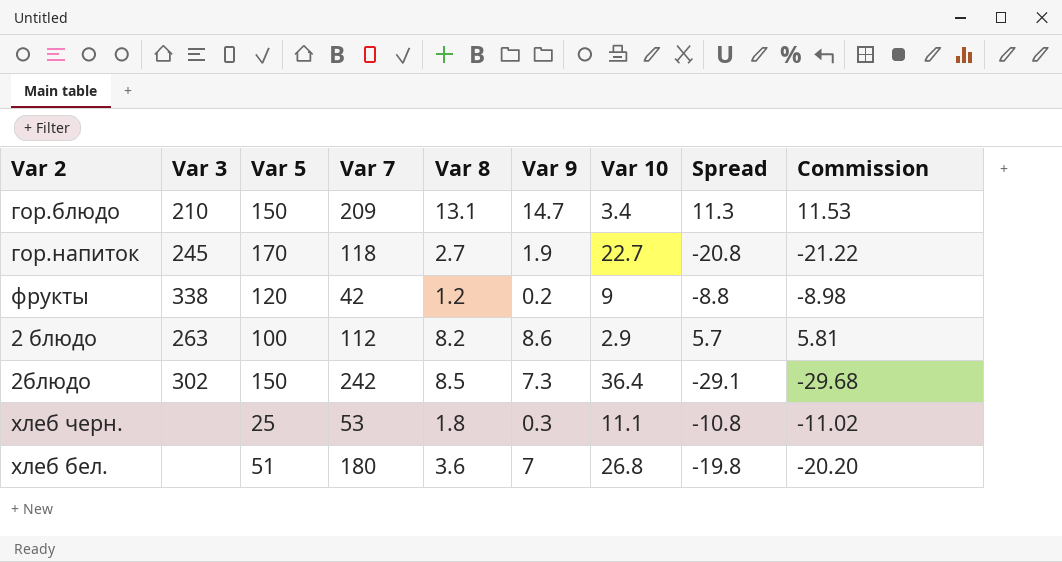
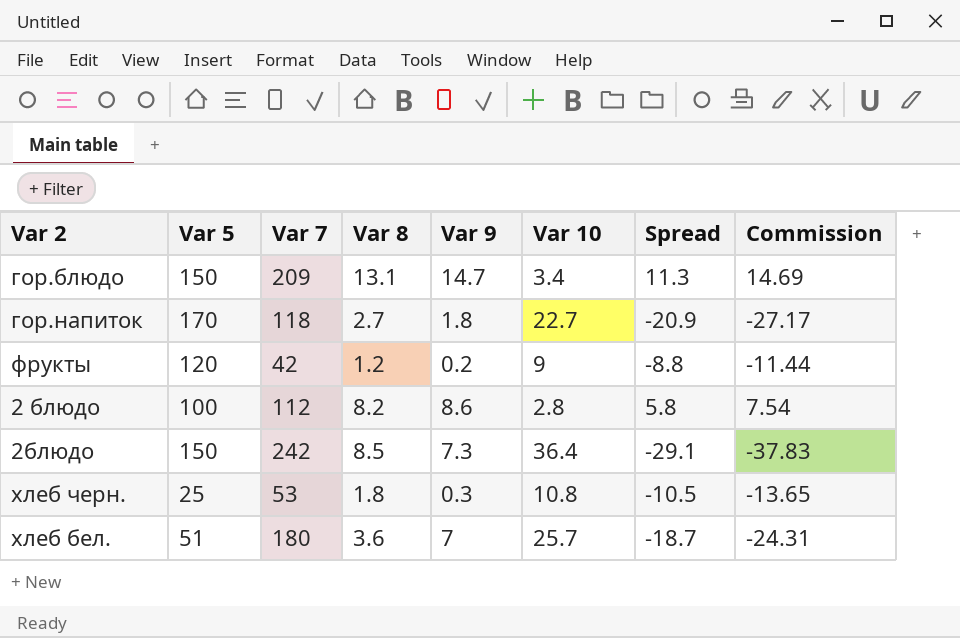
column Var 3 | position: 2 -> none
column Commission | formula: [Spread] * 1.02 -> [Spread] * 1.3
гор.напиток | Var 9: 1.9 -> 1.8
гор.напиток | Spread: -20.8 -> -20.9
2 блюдо | Var 10: 2.9 -> 2.8
2 блюдо | Spread: 5.7 -> 5.8
хлеб черн. | Var 10: 11.1 -> 10.8
хлеб черн. | Spread: -10.8 -> -10.5
хлеб бел. | Var 10: 26.8 -> 25.7
хлеб бел. | Spread: -19.8 -> -18.7

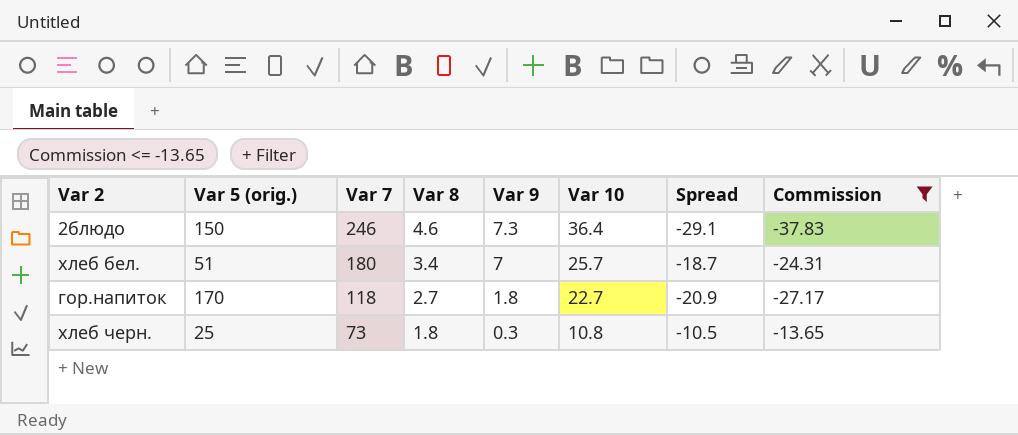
filter: none -> Commission <= -13.65
row order: none -> Var 7 descending
column name: Var 5 -> Var 5 (orig.)
2блюдо | Var 7: 242 -> 246
2блюдо | Var 8: 8.5 -> 4.6
хлеб бел. | Var 8: 3.6 -> 3.4
хлеб черн. | Var 7: 53 -> 73

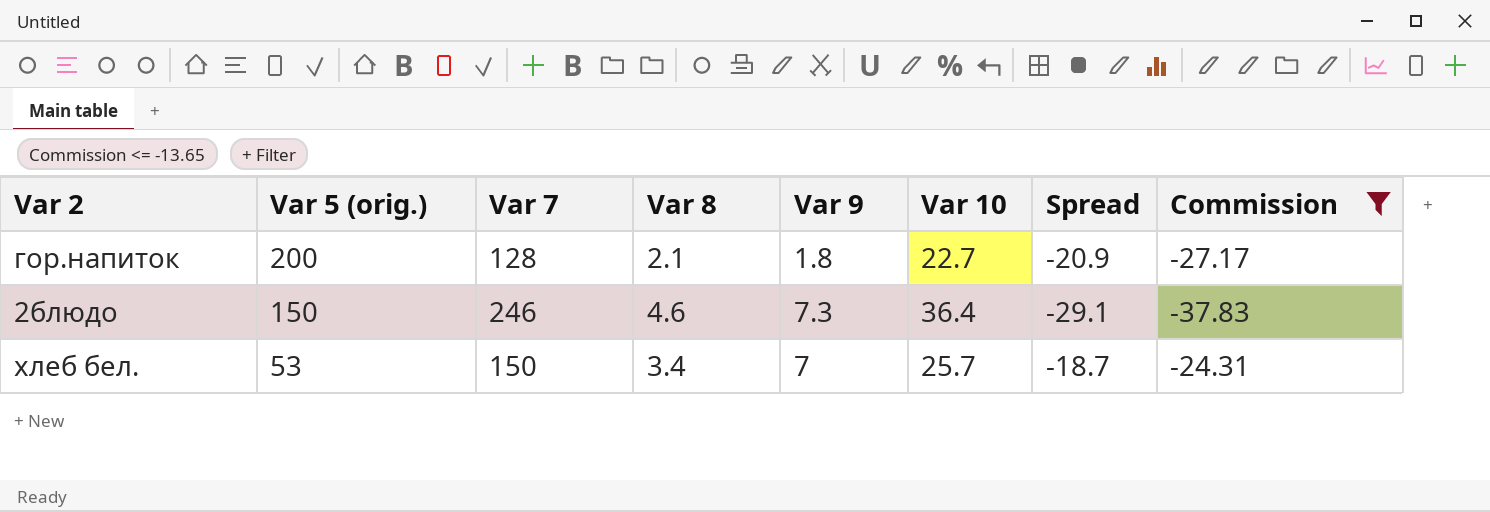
row order: Var 7 descending -> Var 5 (orig.) descending
row хлеб черн.: 25 | 73 | 1.8 | 0.3 | 10.8 | -10.5 | -13.65 -> none
гор.напиток | Var 5 (orig.): 170 -> 200
гор.напиток | Var 7: 118 -> 128
гор.напиток | Var 8: 2.7 -> 2.1
хлеб бел. | Var 5 (orig.): 51 -> 53
хлеб бел. | Var 7: 180 -> 150

